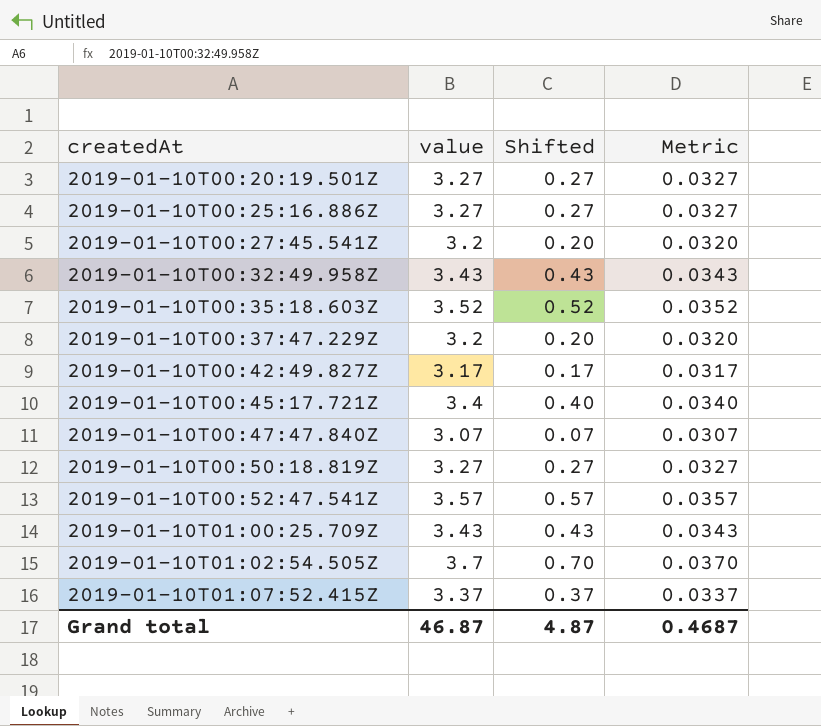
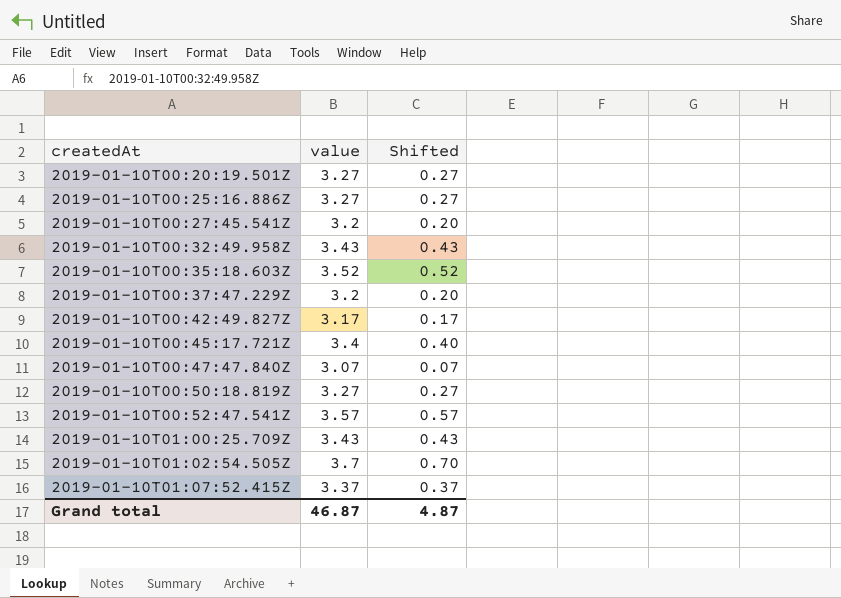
column Metric | formula: [value] * 0.01 -> none

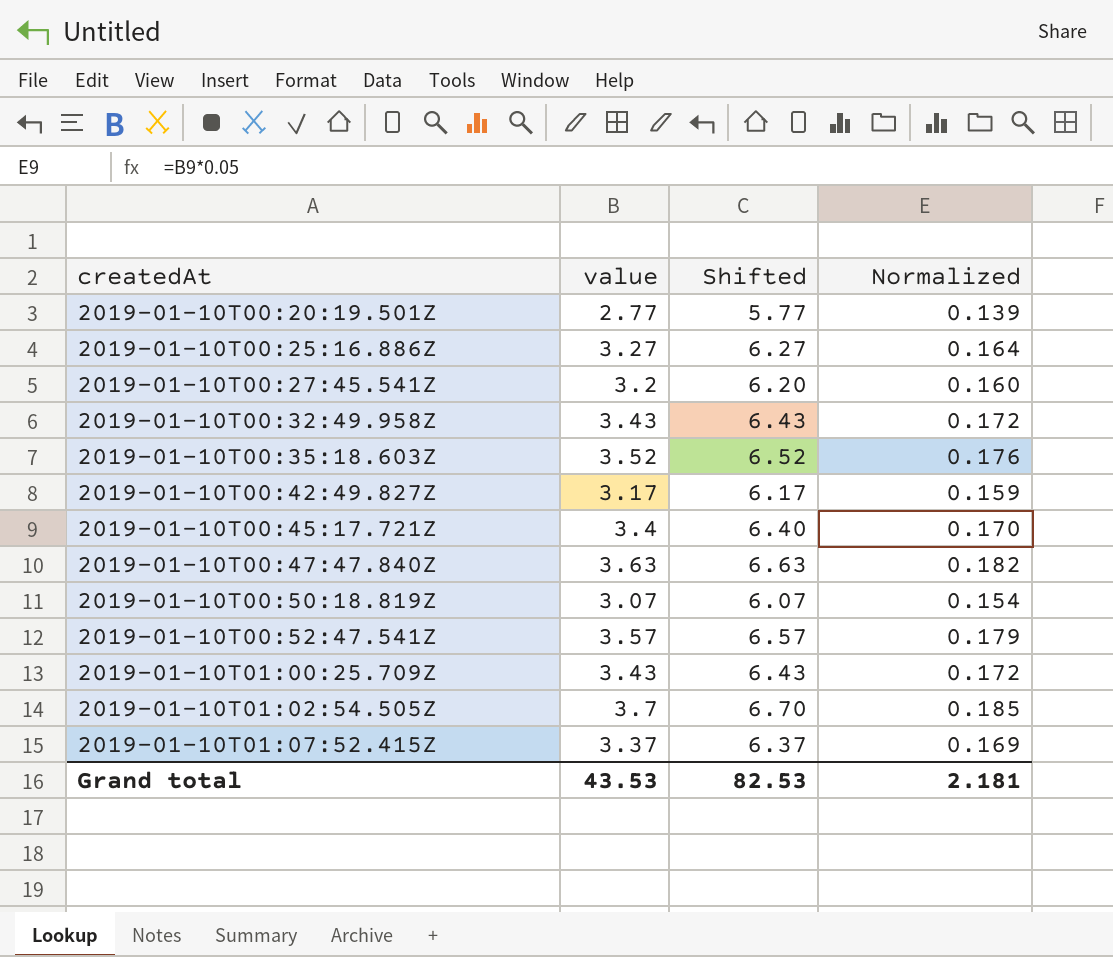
column Shifted | formula: [value] - 3 -> [value] + 3
column Normalized | formula: none -> [value] * 0.05
row 2019-01-10T00:37:47.229Z: 3.2 | 0.20 -> none
2019-01-10T00:20:19.501Z | value: 3.27 -> 2.77
2019-01-10T00:47:47.840Z | value: 3.07 -> 3.63
2019-01-10T00:50:18.819Z | value: 3.27 -> 3.07
Grand total | value: 46.87 -> 43.53
Grand total | Shifted: 4.87 -> 82.53

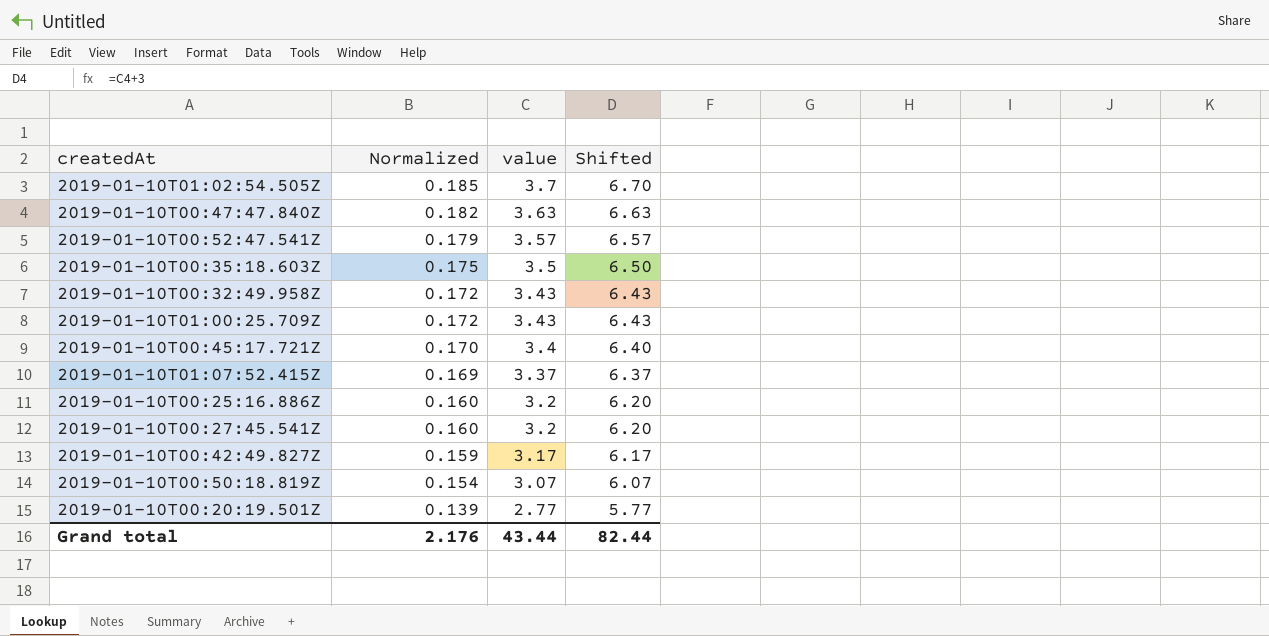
row order: createdAt ascending -> Normalized descending
column Normalized | position: 4 -> 2
2019-01-10T00:35:18.603Z | Normalized: 0.176 -> 0.175
2019-01-10T00:35:18.603Z | value: 3.52 -> 3.5
2019-01-10T00:35:18.603Z | Shifted: 6.52 -> 6.50
2019-01-10T00:25:16.886Z | Normalized: 0.164 -> 0.160
2019-01-10T00:25:16.886Z | value: 3.27 -> 3.2
2019-01-10T00:25:16.886Z | Shifted: 6.27 -> 6.20
Grand total | Normalized: 2.181 -> 2.176
Grand total | value: 43.53 -> 43.44
Grand total | Shifted: 82.53 -> 82.44

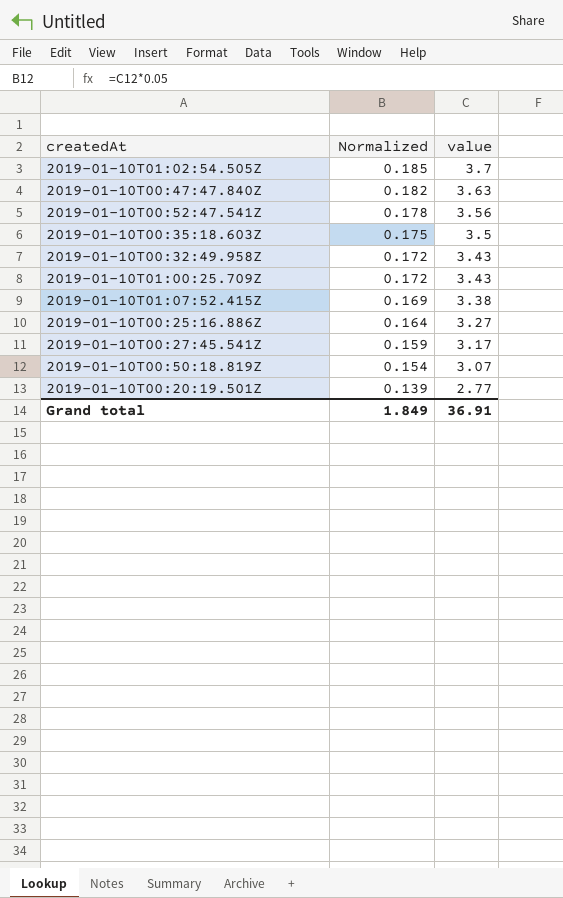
column Shifted | formula: [value] + 3 -> none
row 2019-01-10T00:45:17.721Z: 0.170 | 3.4 | 6.40 -> none
row 2019-01-10T00:42:49.827Z: 0.159 | 3.17 | 6.17 -> none
2019-01-10T00:52:47.541Z | Normalized: 0.179 -> 0.178
2019-01-10T00:52:47.541Z | value: 3.57 -> 3.56
2019-01-10T01:07:52.415Z | value: 3.37 -> 3.38
2019-01-10T00:25:16.886Z | Normalized: 0.160 -> 0.164
2019-01-10T00:25:16.886Z | value: 3.2 -> 3.27
2019-01-10T00:27:45.541Z | Normalized: 0.160 -> 0.159
2019-01-10T00:27:45.541Z | value: 3.2 -> 3.17
Grand total | Normalized: 2.176 -> 1.849
Grand total | value: 43.44 -> 36.91

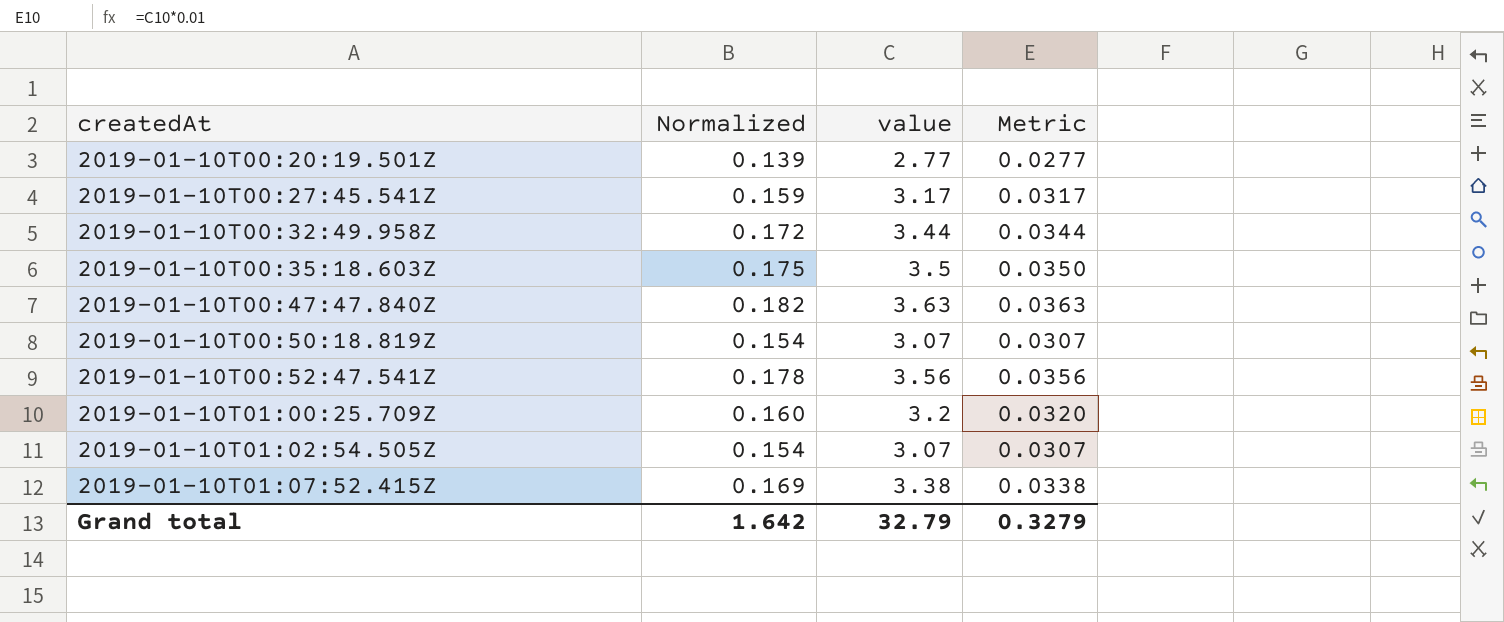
row order: Normalized descending -> createdAt ascending
column Metric | formula: none -> [value] * 0.01
row 2019-01-10T00:25:16.886Z: 0.164 | 3.27 -> none
2019-01-10T00:32:49.958Z | value: 3.43 -> 3.44
2019-01-10T01:00:25.709Z | Normalized: 0.172 -> 0.160
2019-01-10T01:00:25.709Z | value: 3.43 -> 3.2
2019-01-10T01:02:54.505Z | Normalized: 0.185 -> 0.154
2019-01-10T01:02:54.505Z | value: 3.7 -> 3.07
Grand total | Normalized: 1.849 -> 1.642
Grand total | value: 36.91 -> 32.79

